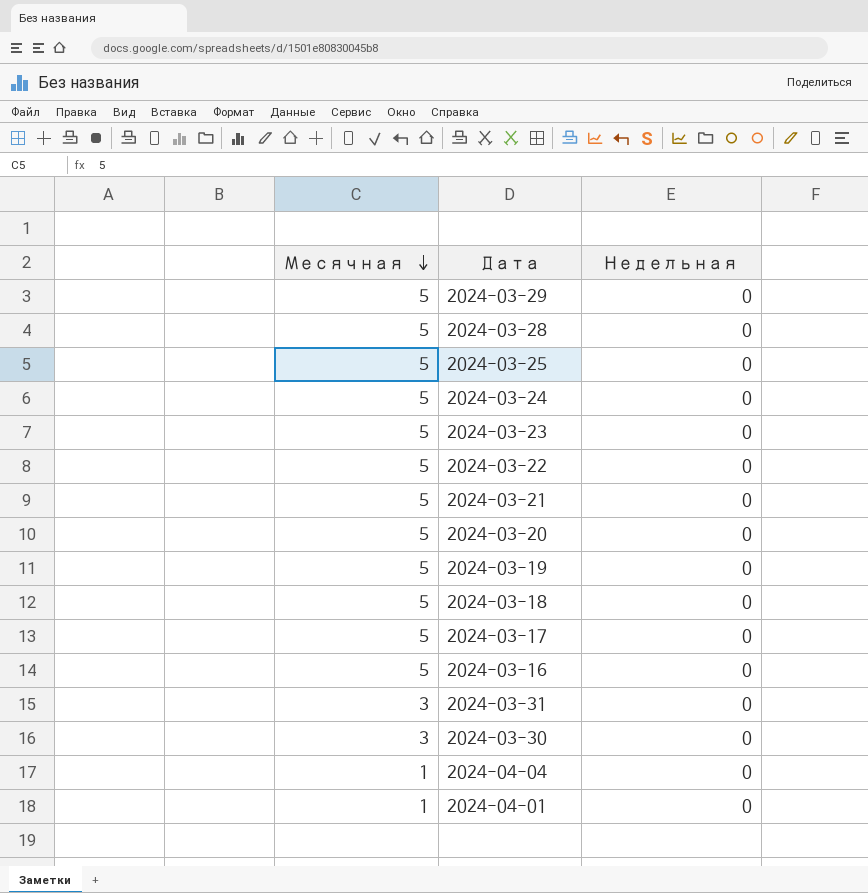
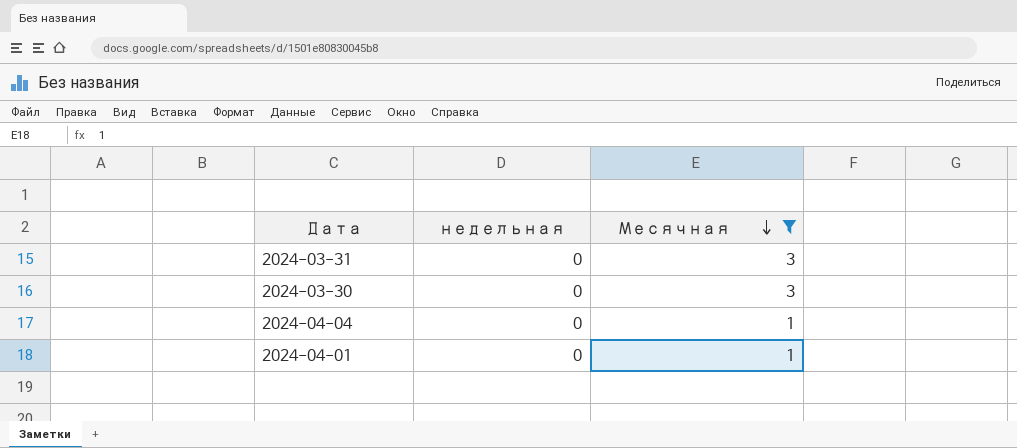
filter: none -> Месячная != 5
column name: Недельная -> недельная
column Месячная | position: 1 -> 3

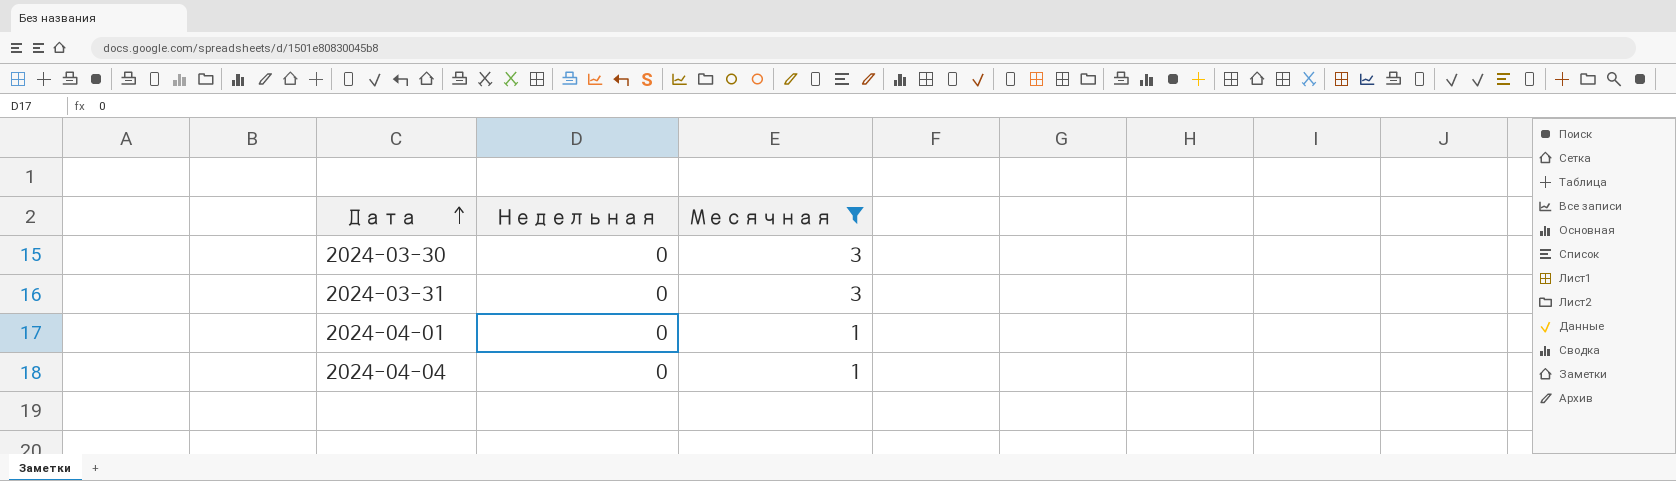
row order: Месячная descending -> Дата ascending
column name: недельная -> Недельная

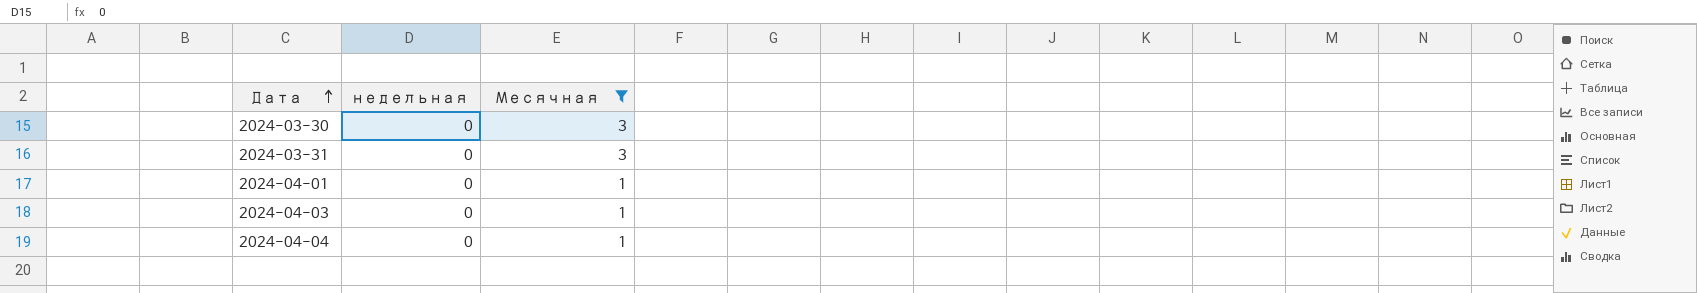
column name: Недельная -> недельная
row 2024-04-03: none -> 0 | 1

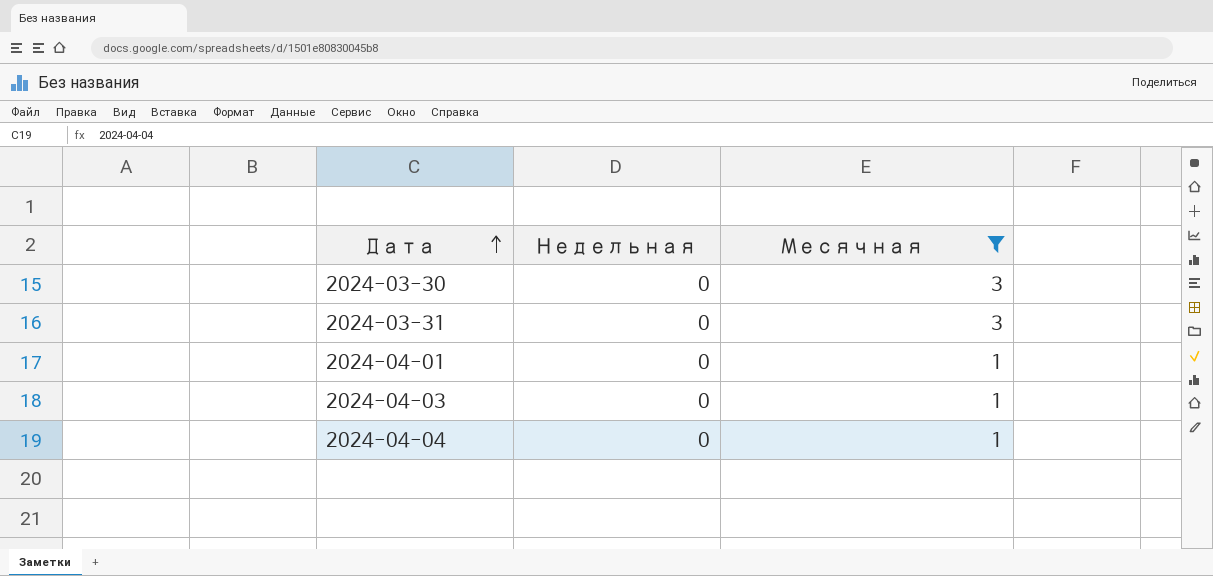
column name: недельная -> Недельная

